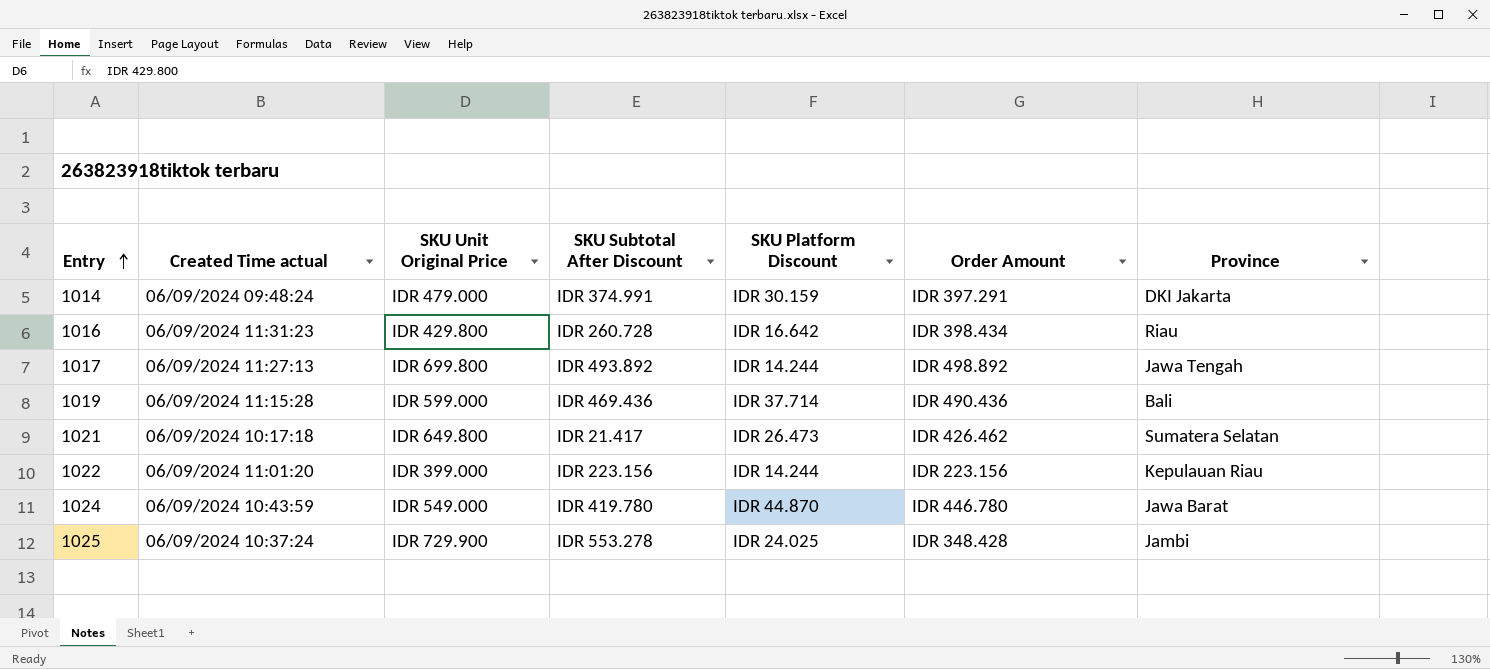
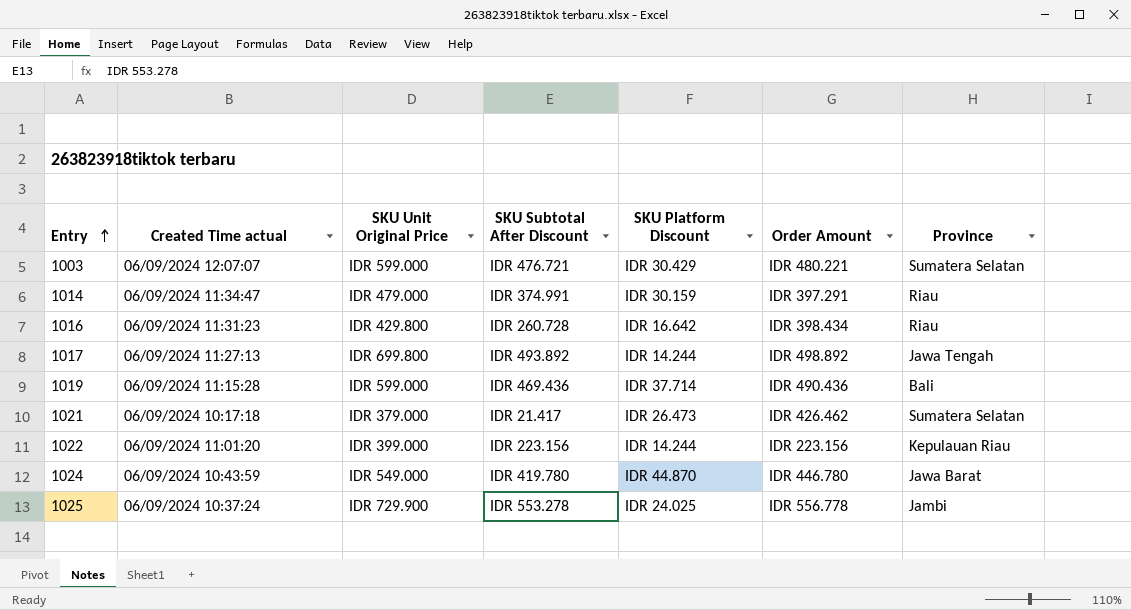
row 1003: none -> 06/09/2024 12:07:07 | IDR 599.000 | IDR 476.721 | IDR 30.429 | IDR 480.221 | Sumatera Selatan
1014 | Created Time actual: 06/09/2024 09:48:24 -> 06/09/2024 11:34:47
1014 | Province: DKI Jakarta -> Riau
1021 | SKU Unit Original Price: IDR 649.800 -> IDR 379.000
1025 | Order Amount: IDR 348.428 -> IDR 556.778

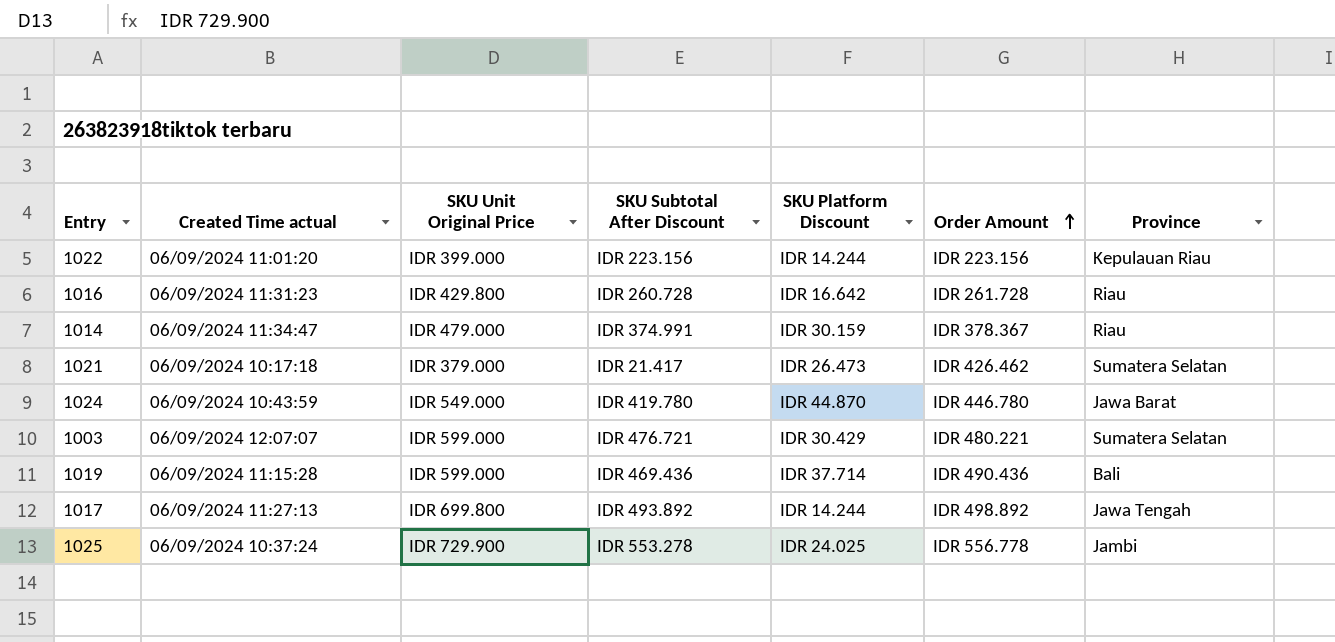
row order: Entry ascending -> Order Amount ascending
1016 | Order Amount: IDR 398.434 -> IDR 261.728
1014 | Order Amount: IDR 397.291 -> IDR 378.367

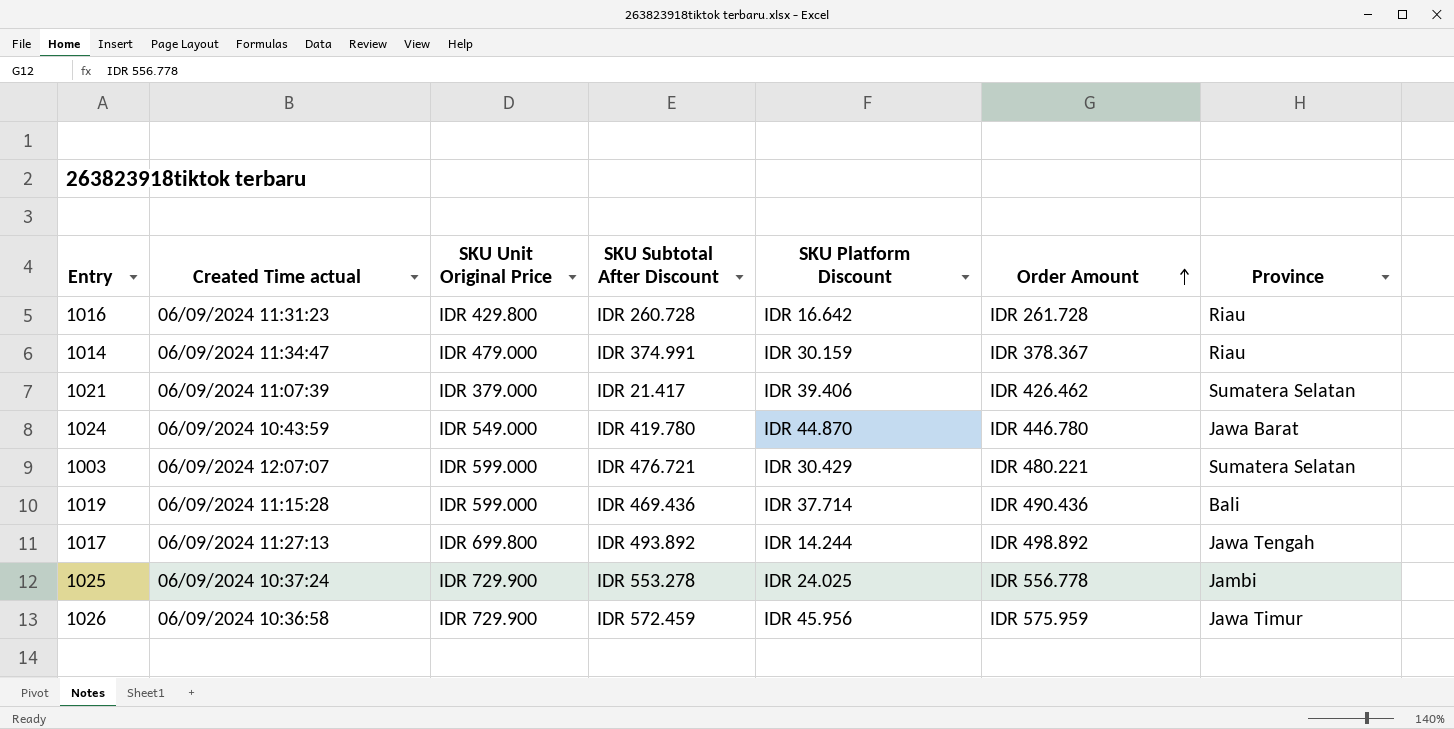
row 1022: 06/09/2024 11:01:20 | IDR 399.000 | IDR 223.156 | IDR 14.244 | IDR 223.156 | Kepulauan Riau -> none
1021 | Created Time actual: 06/09/2024 10:17:18 -> 06/09/2024 11:07:39
1021 | SKU Platform Discount: IDR 26.473 -> IDR 39.406
row 1026: none -> 06/09/2024 10:36:58 | IDR 729.900 | IDR 572.459 | IDR 45.956 | IDR 575.959 | Jawa Timur

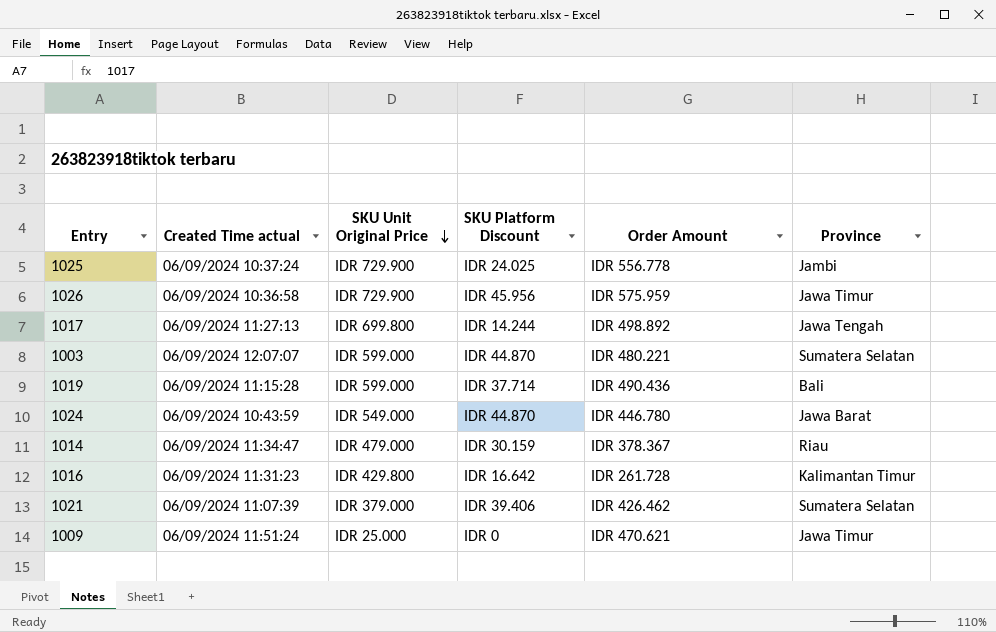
row order: Order Amount ascending -> SKU Unit Original Price descending
column SKU Subtotal After Discount | position: 4 -> none
1003 | SKU Platform Discount: IDR 30.429 -> IDR 44.870
1016 | Province: Riau -> Kalimantan Timur
row 1009: none -> 06/09/2024 11:51:24 | IDR 25.000 | IDR 0 | IDR 470.621 | Jawa Timur

